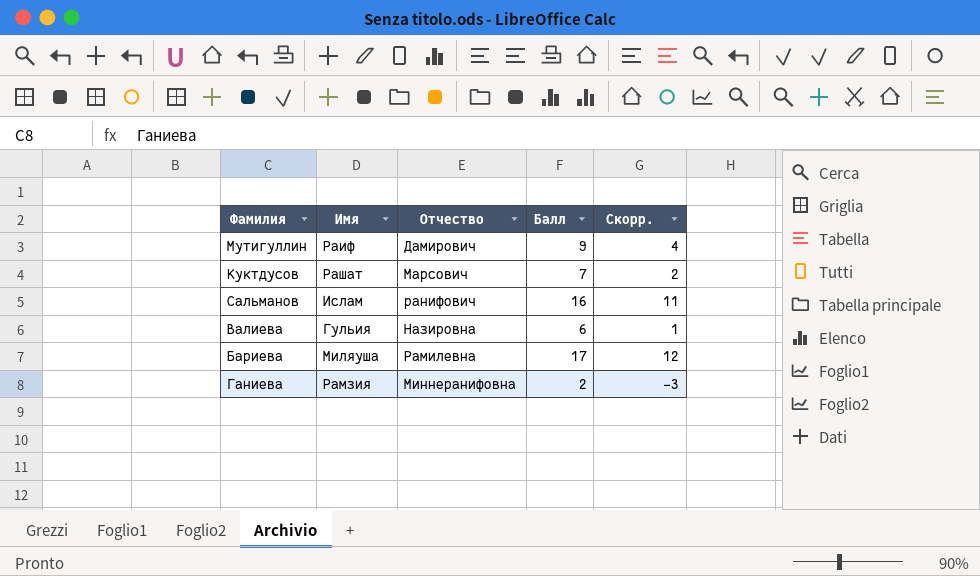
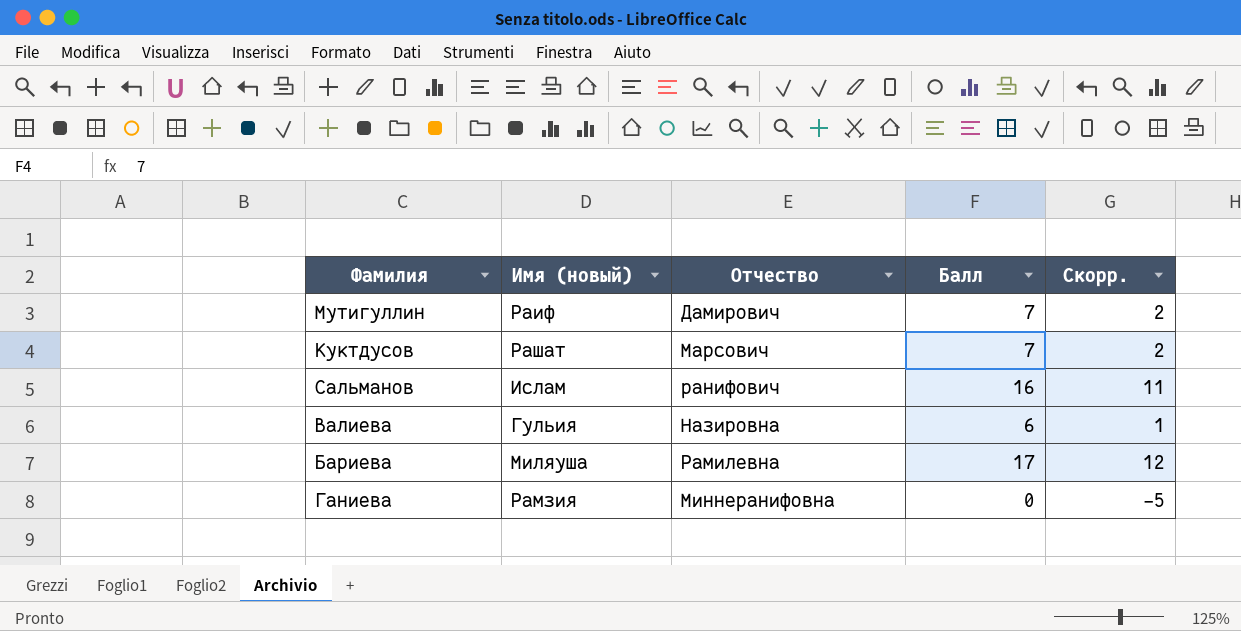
column name: Имя -> Имя (новый)
Мутигуллин | Балл: 9 -> 7
Мутигуллин | Скорр.: 4 -> 2
Ганиева | Балл: 2 -> 0
Ганиева | Скорр.: -3 -> -5

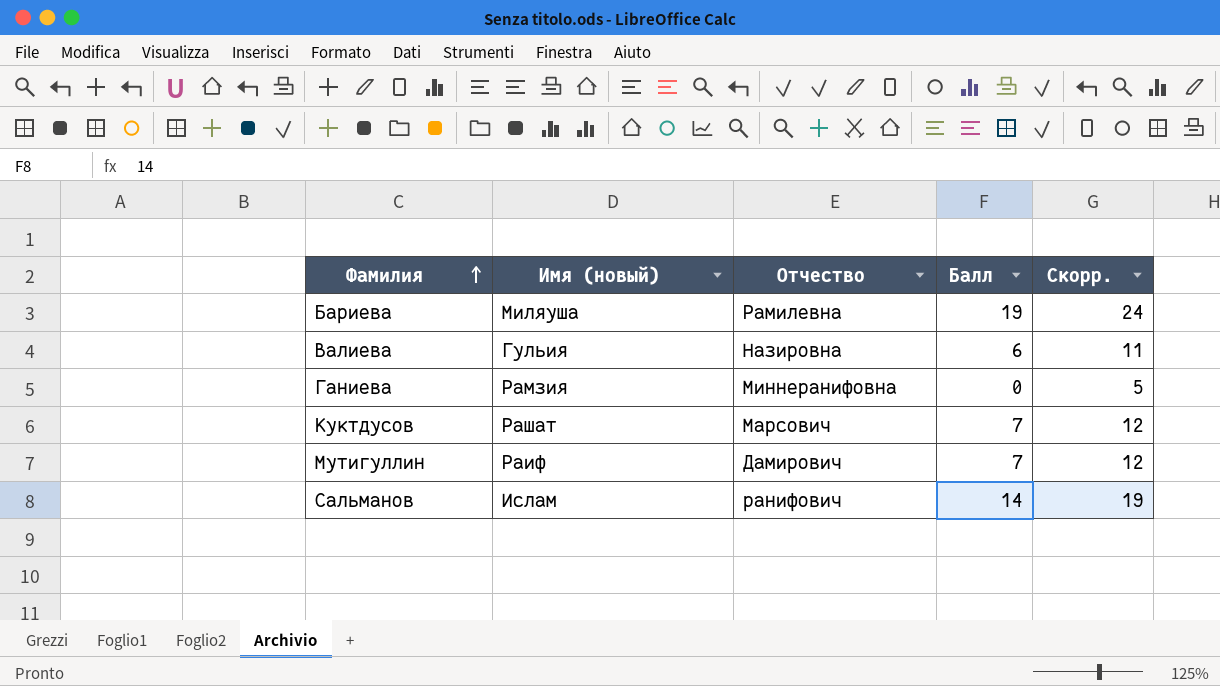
row order: none -> Фамилия ascending
column Скорр. | formula: [Балл] - 5 -> [Балл] + 5
Бариева | Балл: 17 -> 19
Сальманов | Балл: 16 -> 14

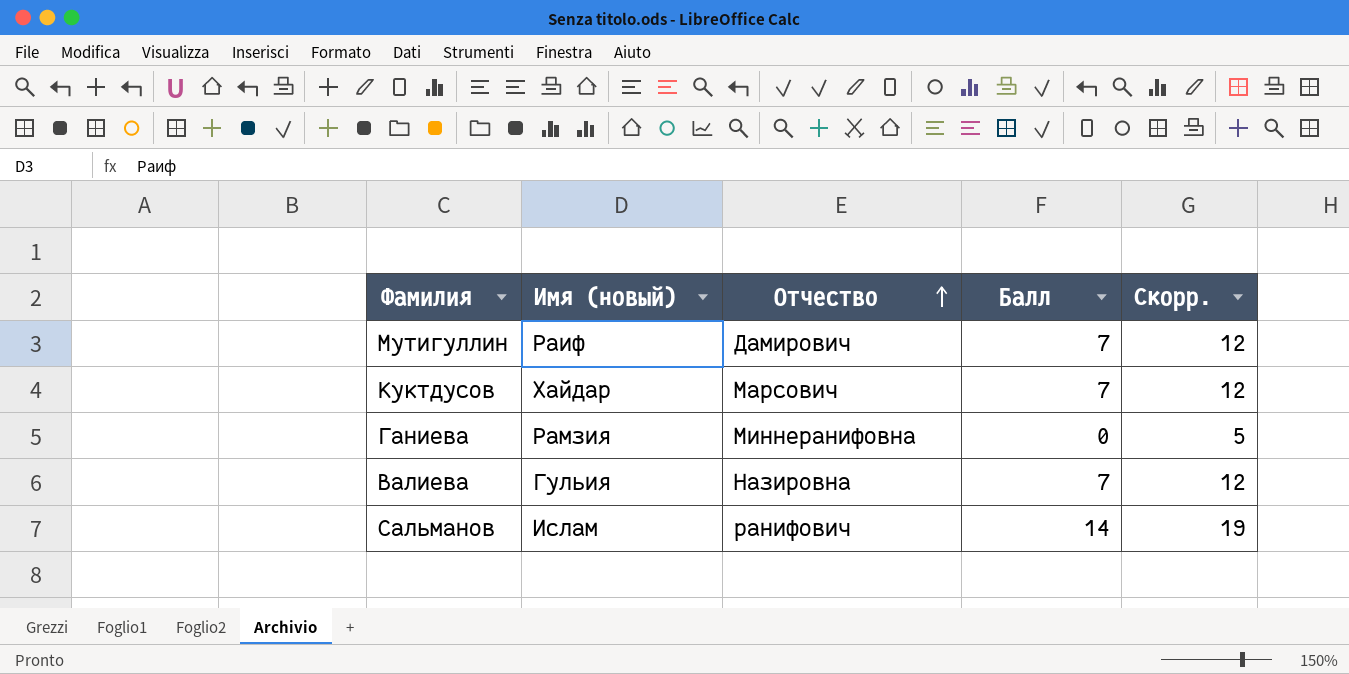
row order: Фамилия ascending -> Отчество ascending
row Бариева: Миляуша | Рамилевна | 19 | 24 -> none
Куктдусов | Имя (новый): Рашат -> Хайдар
Валиева | Балл: 6 -> 7
Валиева | Скорр.: 11 -> 12

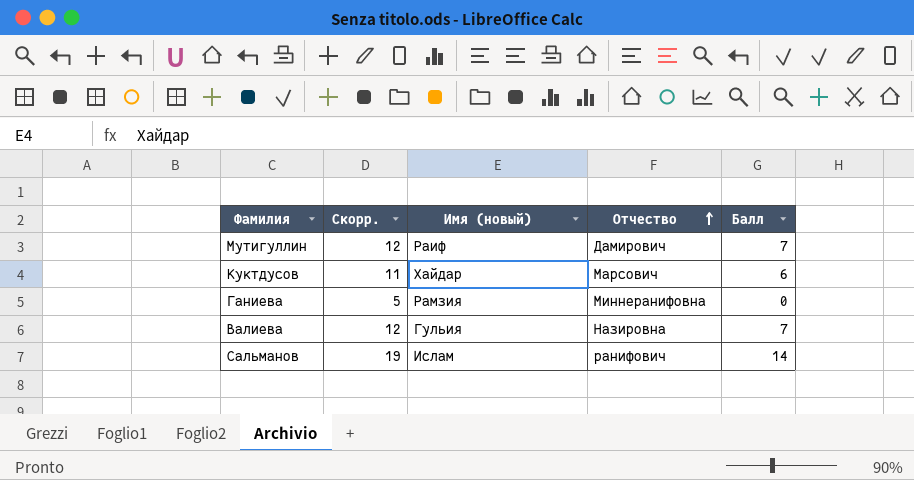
column Скорр. | position: 5 -> 2
Куктдусов | Скорр.: 12 -> 11
Куктдусов | Балл: 7 -> 6

